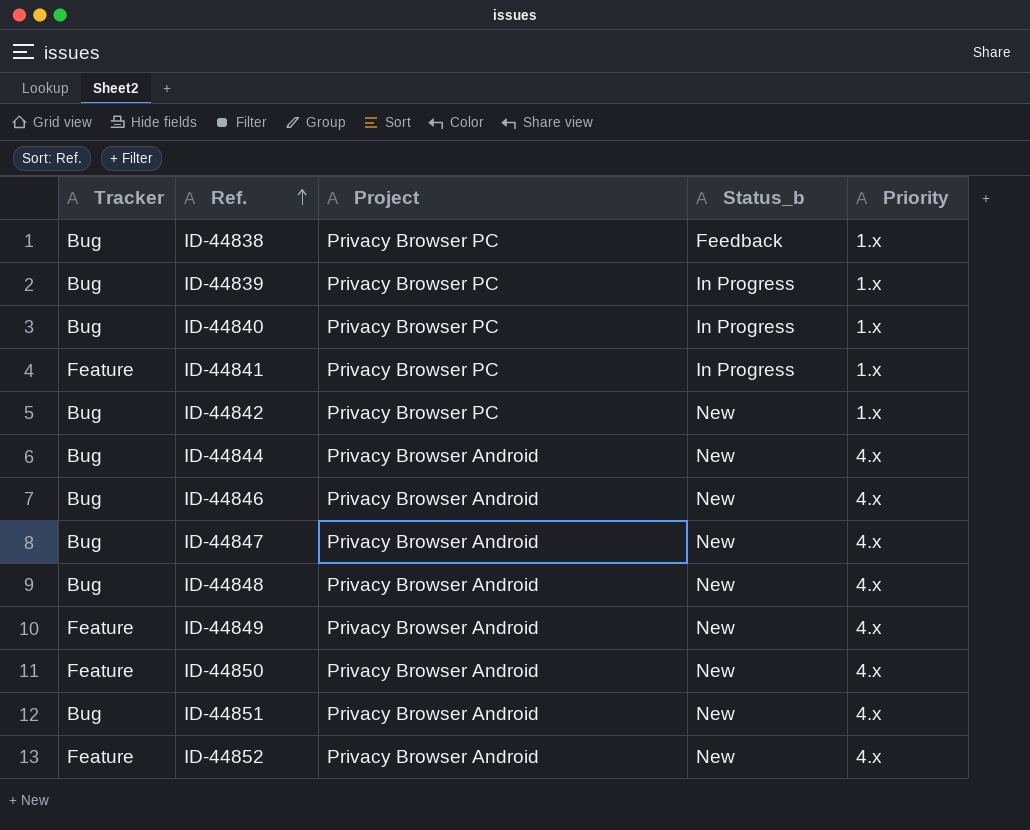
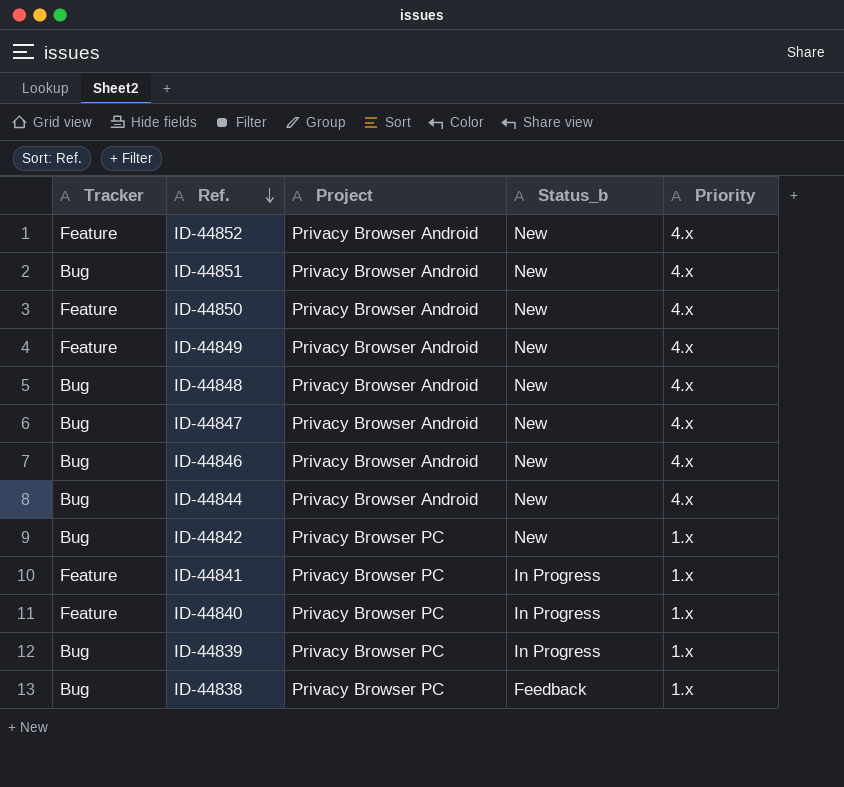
row order: Ref. ascending -> Ref. descending
ID-44840 | Tracker: Bug -> Feature

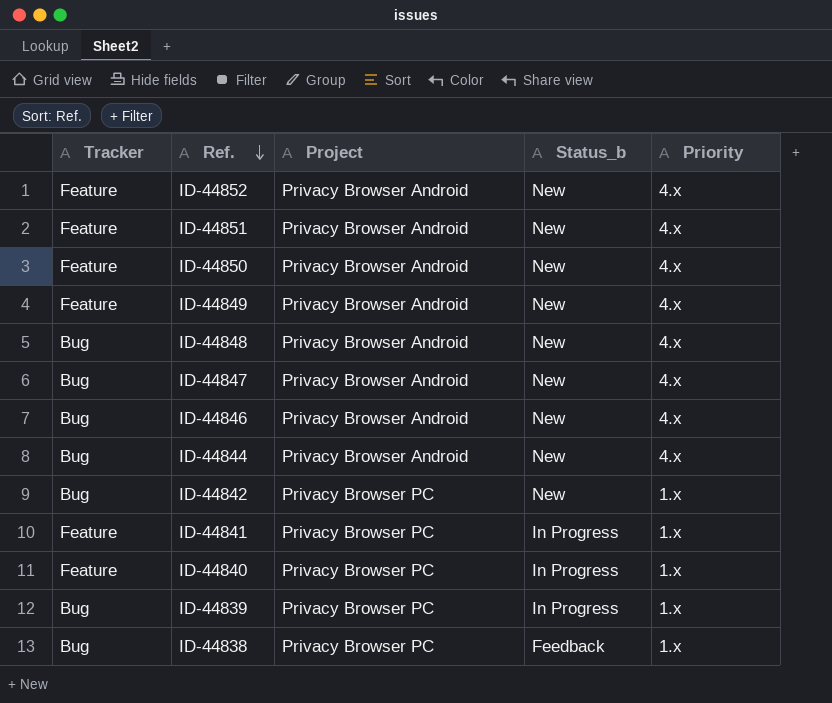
ID-44851 | Tracker: Bug -> Feature

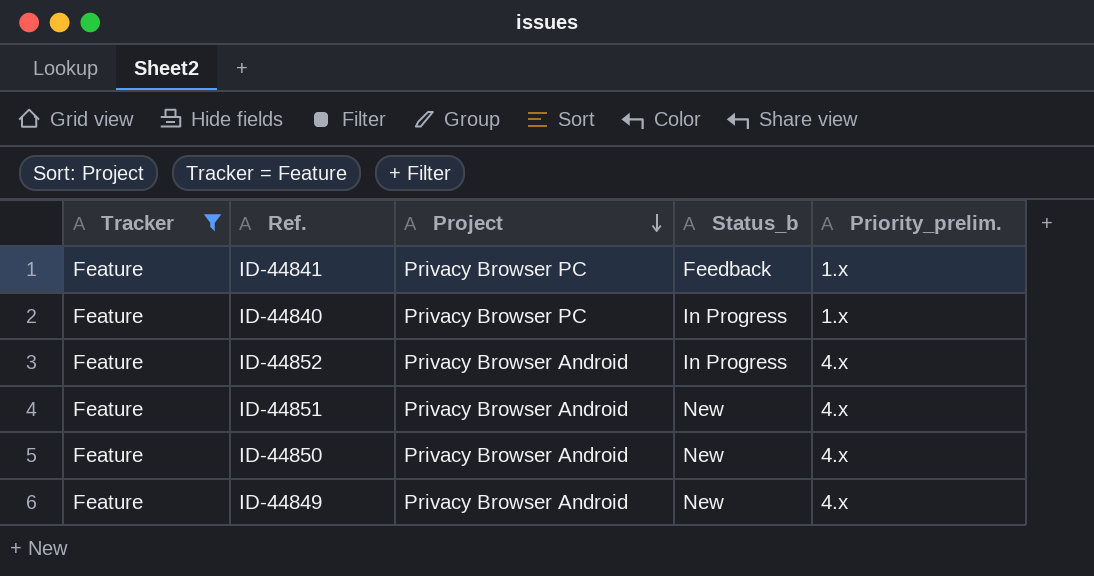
filter: none -> Tracker = Feature
row order: Ref. descending -> Project descending
column name: Priority -> Priority_prelim.
ID-44841 | Status_b: In Progress -> Feedback
ID-44852 | Status_b: New -> In Progress

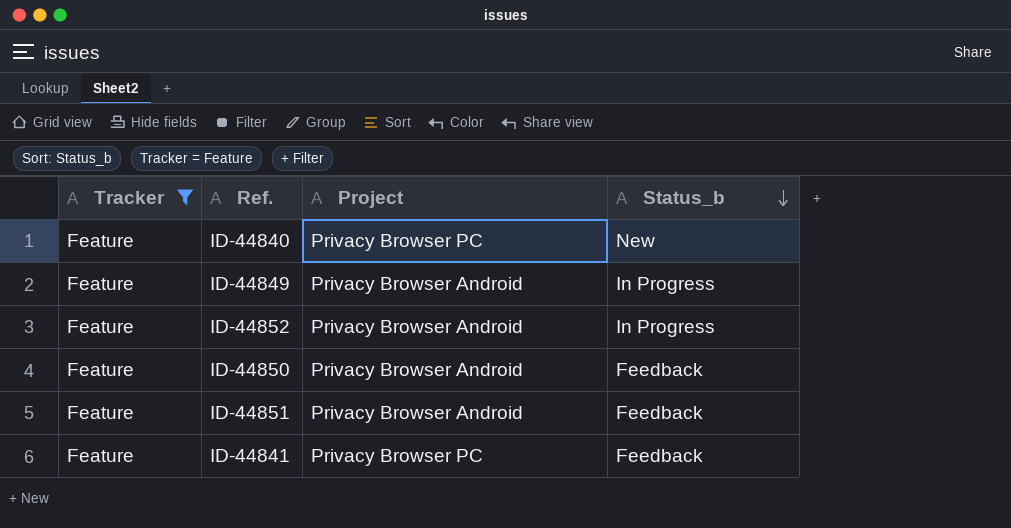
row order: Project descending -> Status_b descending
column Priority_prelim. | position: 5 -> none
ID-44840 | Status_b: In Progress -> New
ID-44849 | Status_b: New -> In Progress
ID-44850 | Status_b: New -> Feedback
ID-44851 | Status_b: New -> Feedback

